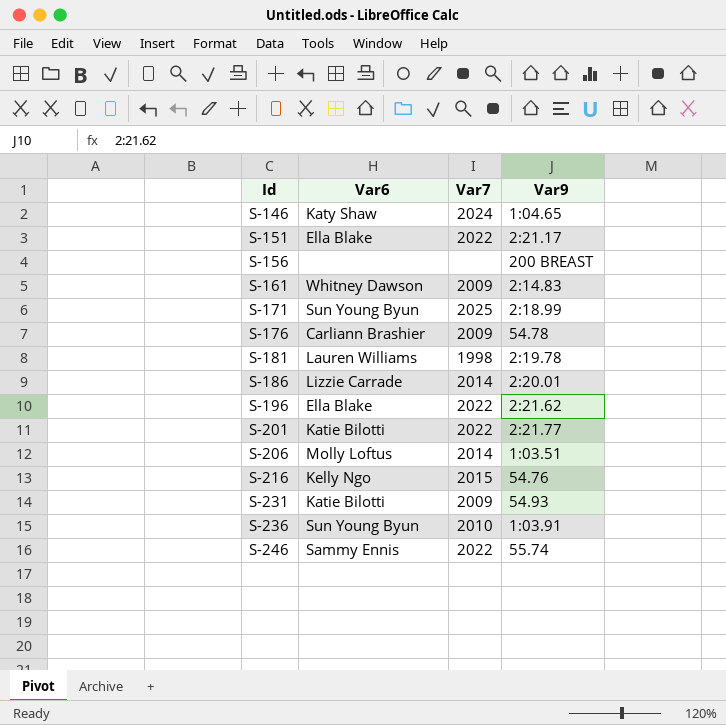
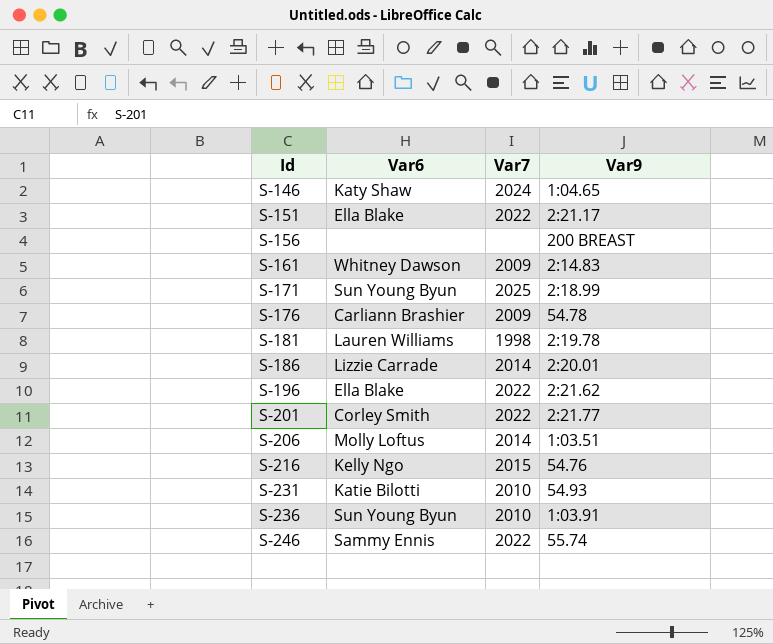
S-201 | Var6: Katie Bilotti -> Corley Smith
S-231 | Var7: 2009 -> 2010

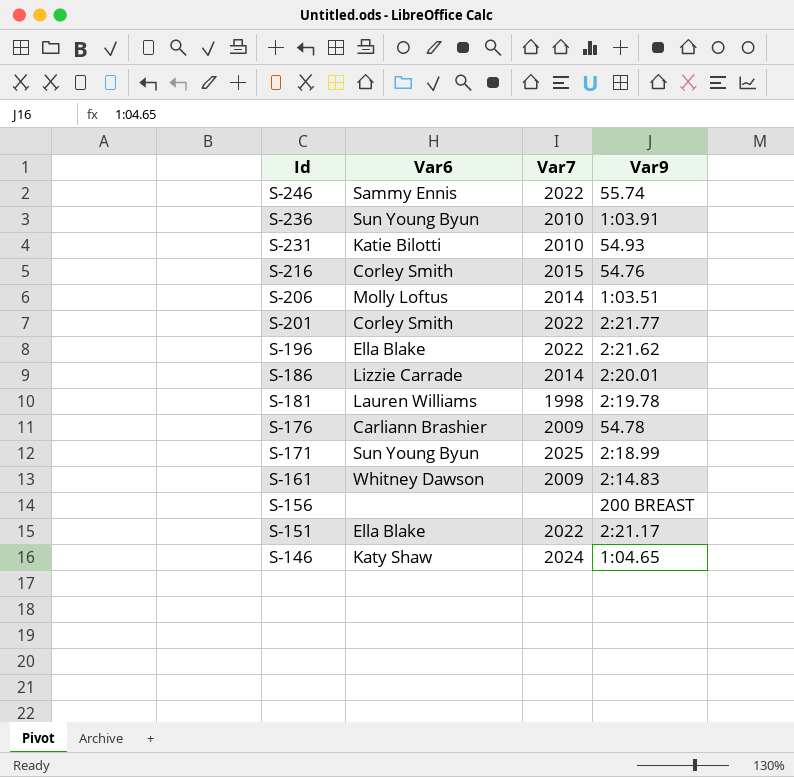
row order: Id ascending -> Id descending
S-216 | Var6: Kelly Ngo -> Corley Smith

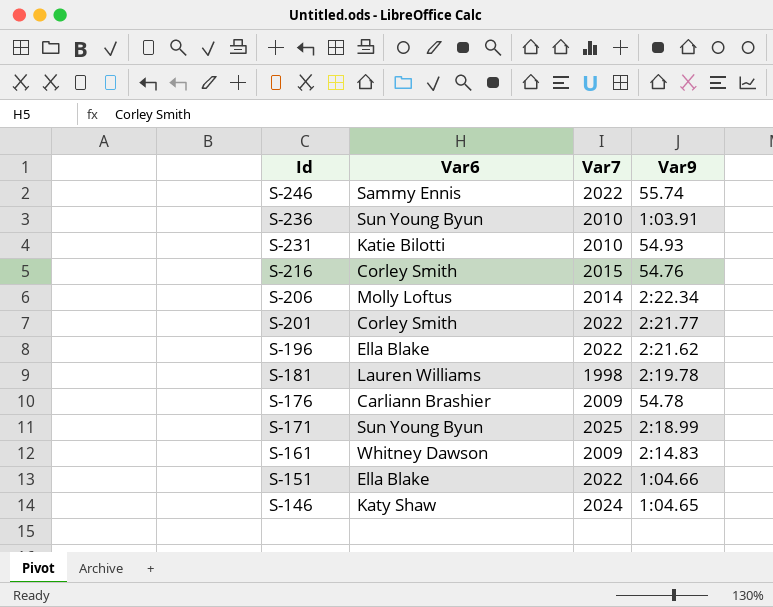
row S-186: Lizzie Carrade | 2014 | 2:20.01 -> none
row S-156: none | none | 200 BREAST -> none
S-206 | Var9: 1:03.51 -> 2:22.34
S-151 | Var9: 2:21.17 -> 1:04.66

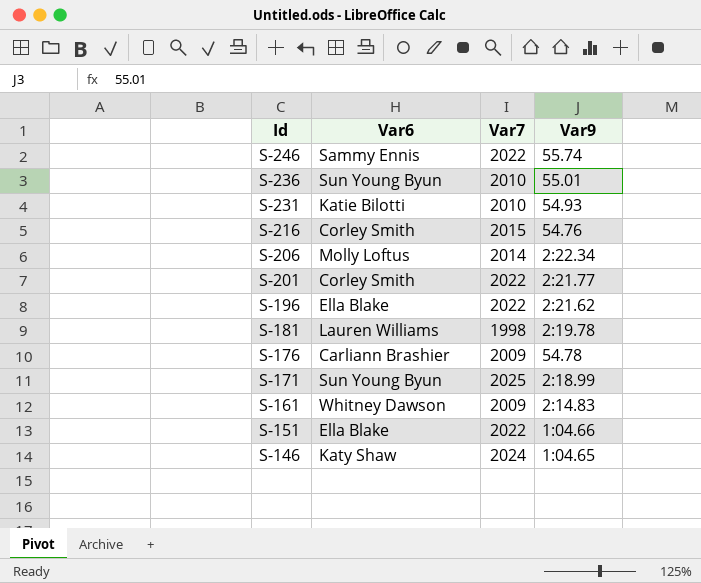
S-236 | Var9: 1:03.91 -> 55.01

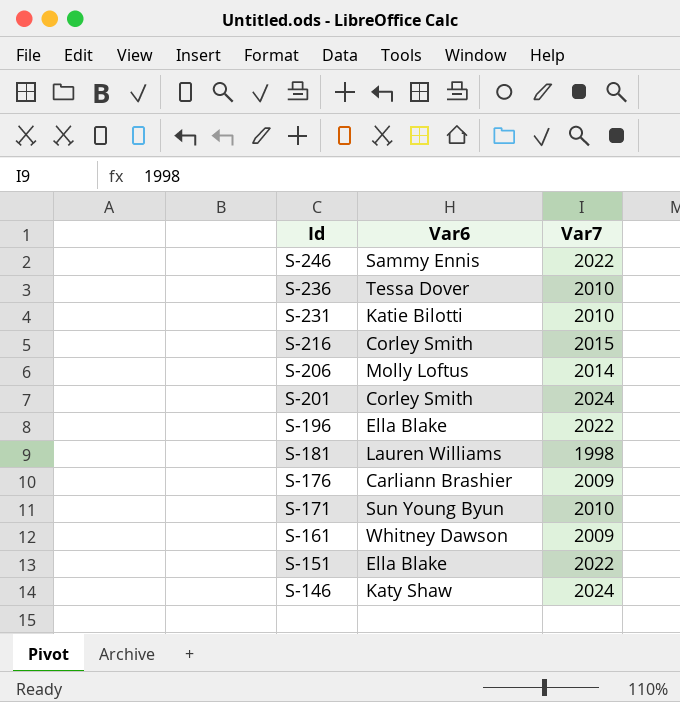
column Var9 | position: 4 -> none
S-236 | Var6: Sun Young Byun -> Tessa Dover
S-201 | Var7: 2022 -> 2024
S-171 | Var7: 2025 -> 2010

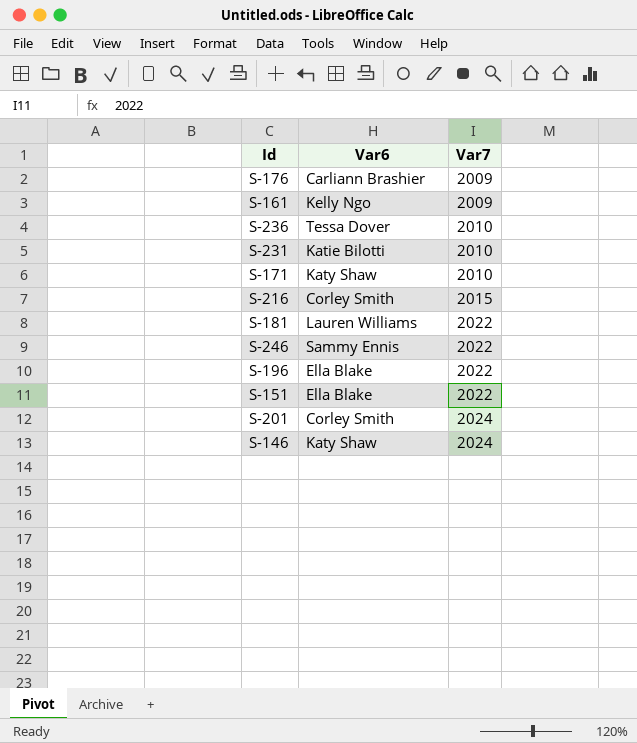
row order: Id descending -> Var7 ascending
row S-206: Molly Loftus | 2014 -> none
S-161 | Var6: Whitney Dawson -> Kelly Ngo
S-171 | Var6: Sun Young Byun -> Katy Shaw
S-181 | Var7: 1998 -> 2022

